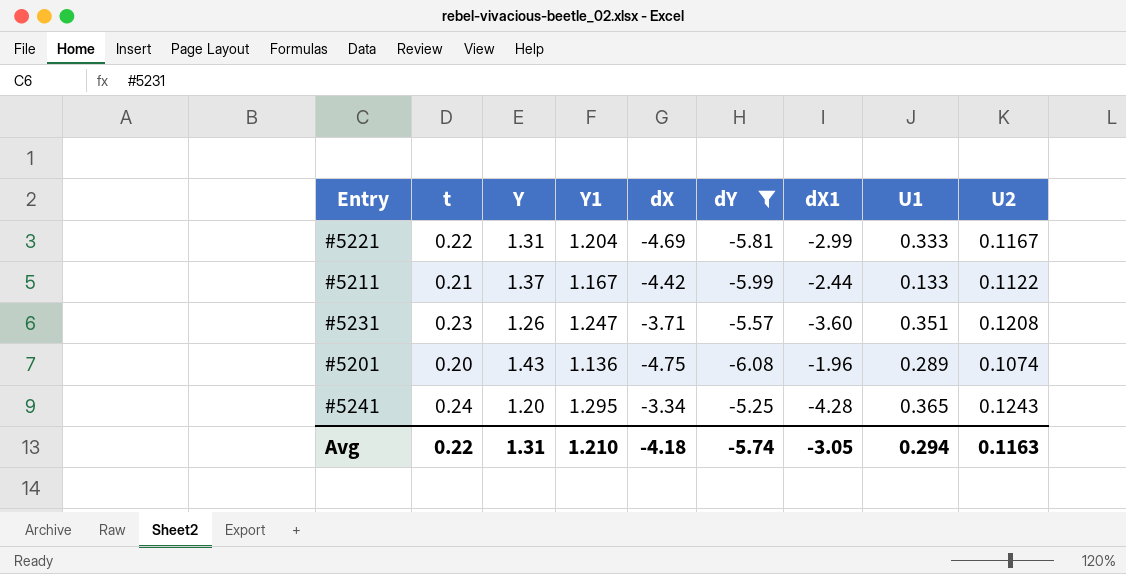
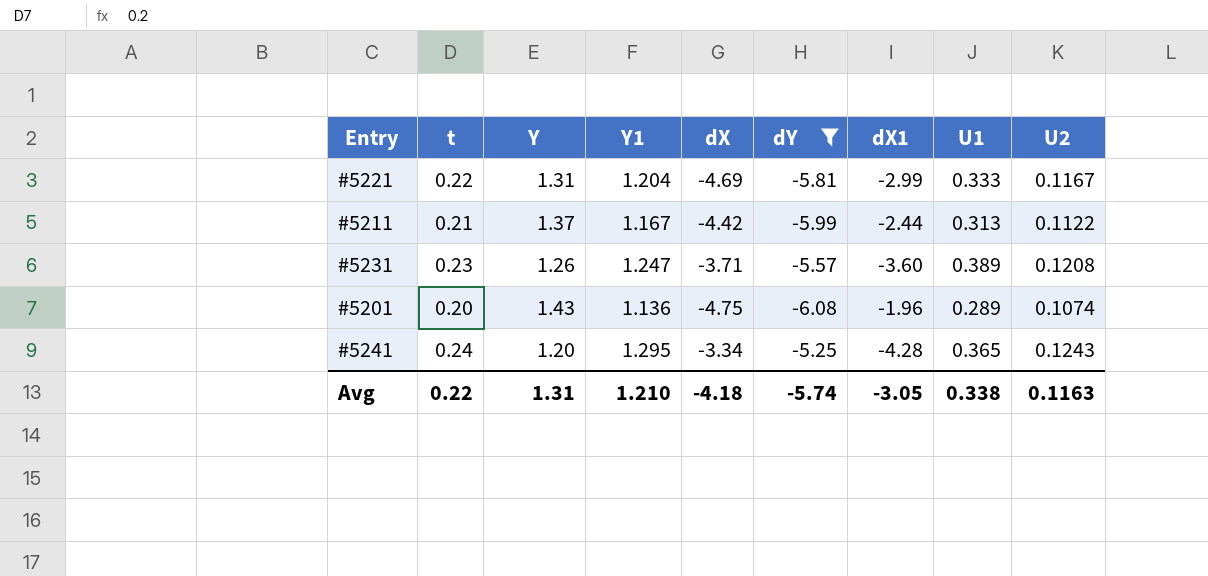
#5211 | U1: 0.133 -> 0.313
#5231 | U1: 0.351 -> 0.389
Avg | U1: 0.294 -> 0.338

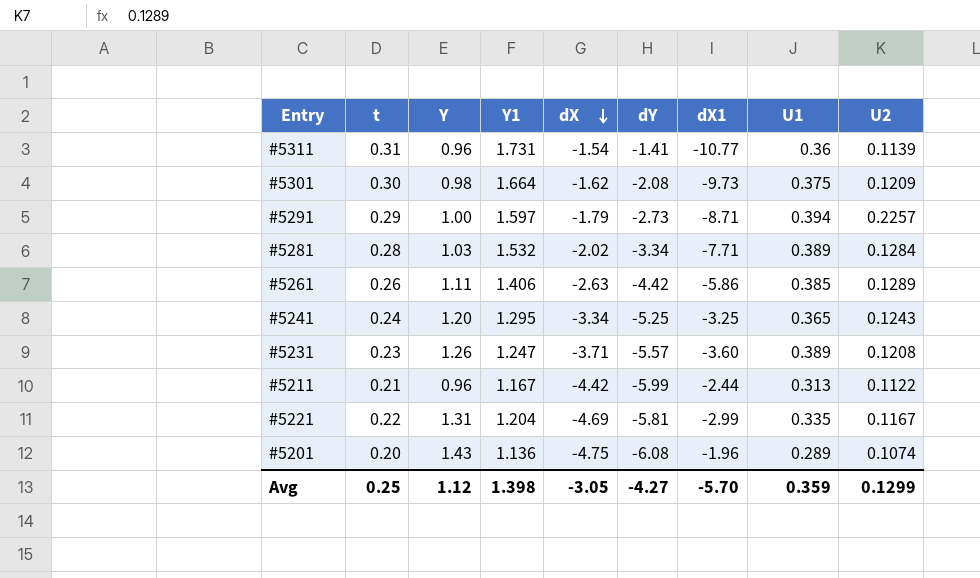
filter: dY <= -5.25 -> none
row order: none -> dX descending
#5241 | dX1: -4.28 -> -3.25
#5211 | Y: 1.37 -> 0.96
#5221 | U1: 0.333 -> 0.335
Avg | t: 0.22 -> 0.25
Avg | Y: 1.31 -> 1.12
Avg | Y1: 1.210 -> 1.398
Avg | dX: -4.18 -> -3.05
Avg | dY: -5.74 -> -4.27
Avg | dX1: -3.05 -> -5.70
Avg | U1: 0.338 -> 0.359
Avg | U2: 0.1163 -> 0.1299

